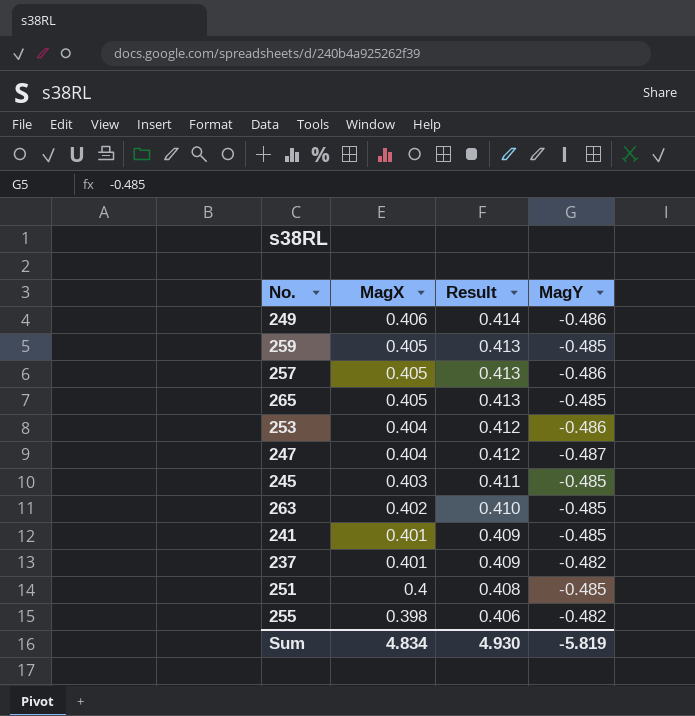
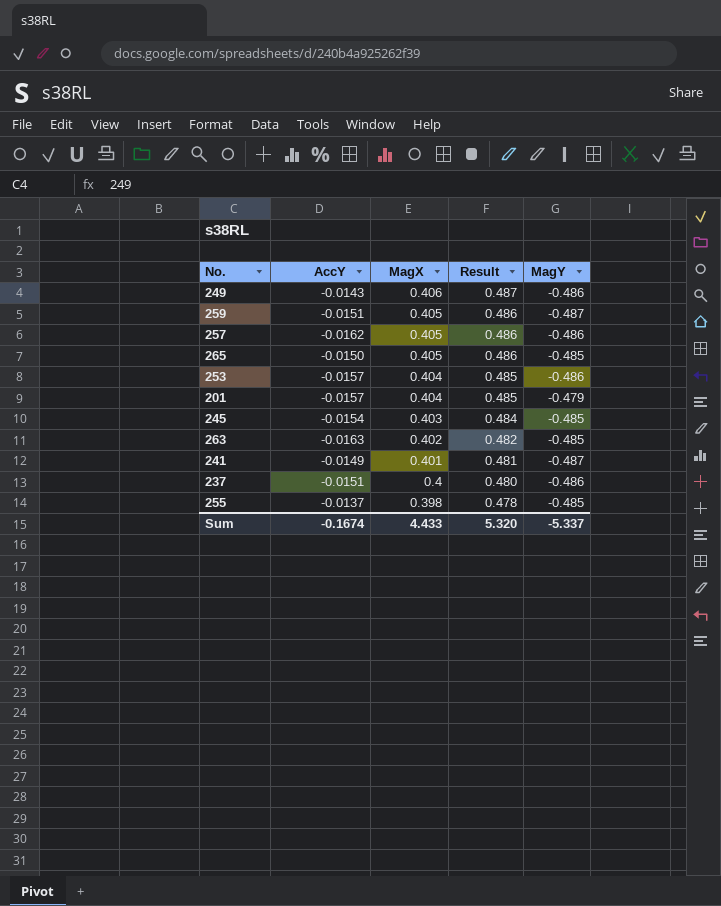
column AccY | position: none -> 2
column Result | formula: [MagX] * 1.02 -> [MagX] * 1.2
row 247: 0.404 | 0.412 | -0.487 -> none
row 251: 0.4 | 0.408 | -0.485 -> none
259 | MagY: -0.485 -> -0.487
row 201: none -> -0.0157 | 0.404 | 0.485 | -0.479
241 | MagY: -0.485 -> -0.487
237 | MagX: 0.401 -> 0.4
237 | MagY: -0.482 -> -0.486
255 | MagY: -0.482 -> -0.485
Sum | MagX: 4.834 -> 4.433
Sum | Result: 4.930 -> 5.320
Sum | MagY: -5.819 -> -5.337

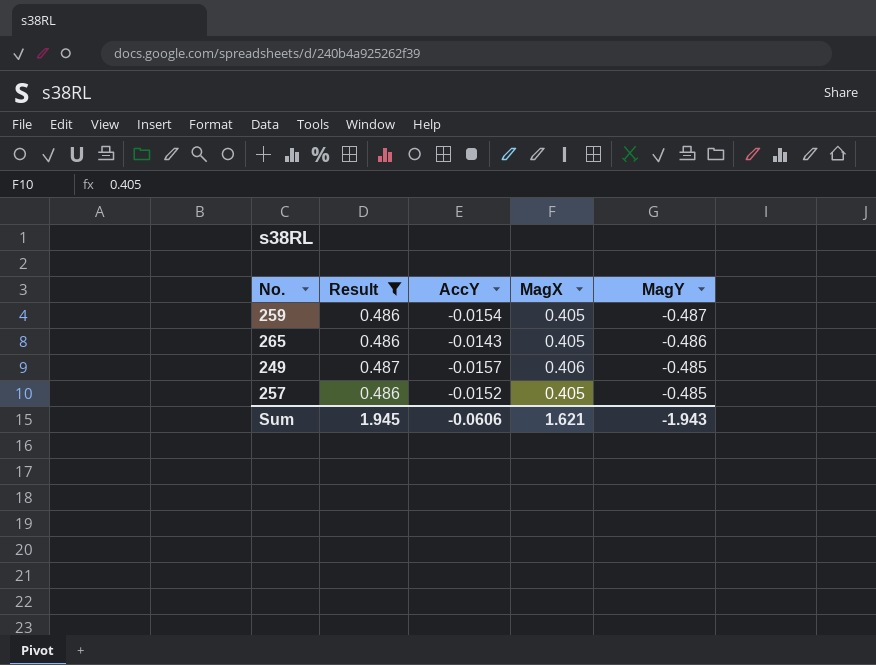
filter: none -> Result >= 0.486
row order: MagX descending -> MagY ascending
column Result | position: 4 -> 2
259 | AccY: -0.0151 -> -0.0154
265 | AccY: -0.0150 -> -0.0143
265 | MagY: -0.485 -> -0.486
249 | AccY: -0.0143 -> -0.0157
249 | MagY: -0.486 -> -0.485
257 | AccY: -0.0162 -> -0.0152
257 | MagY: -0.486 -> -0.485
Sum | Result: 5.320 -> 1.945
Sum | AccY: -0.1674 -> -0.0606
Sum | MagX: 4.433 -> 1.621
Sum | MagY: -5.337 -> -1.943

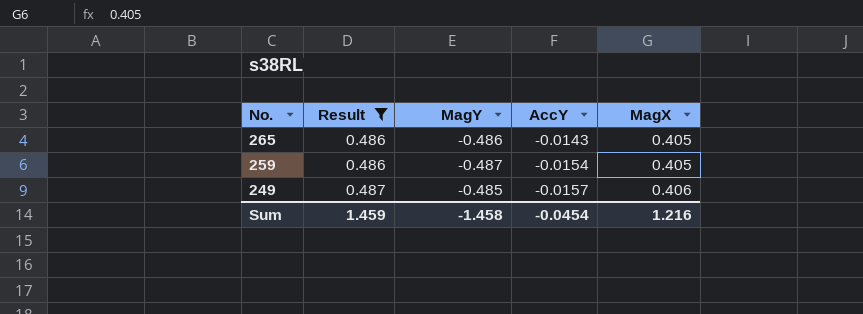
row order: MagY ascending -> No. descending
column MagY | position: 5 -> 3
row 257: 0.486 | -0.0152 | 0.405 | -0.485 -> none
Sum | Result: 1.945 -> 1.459
Sum | MagY: -1.943 -> -1.458
Sum | AccY: -0.0606 -> -0.0454
Sum | MagX: 1.621 -> 1.216

